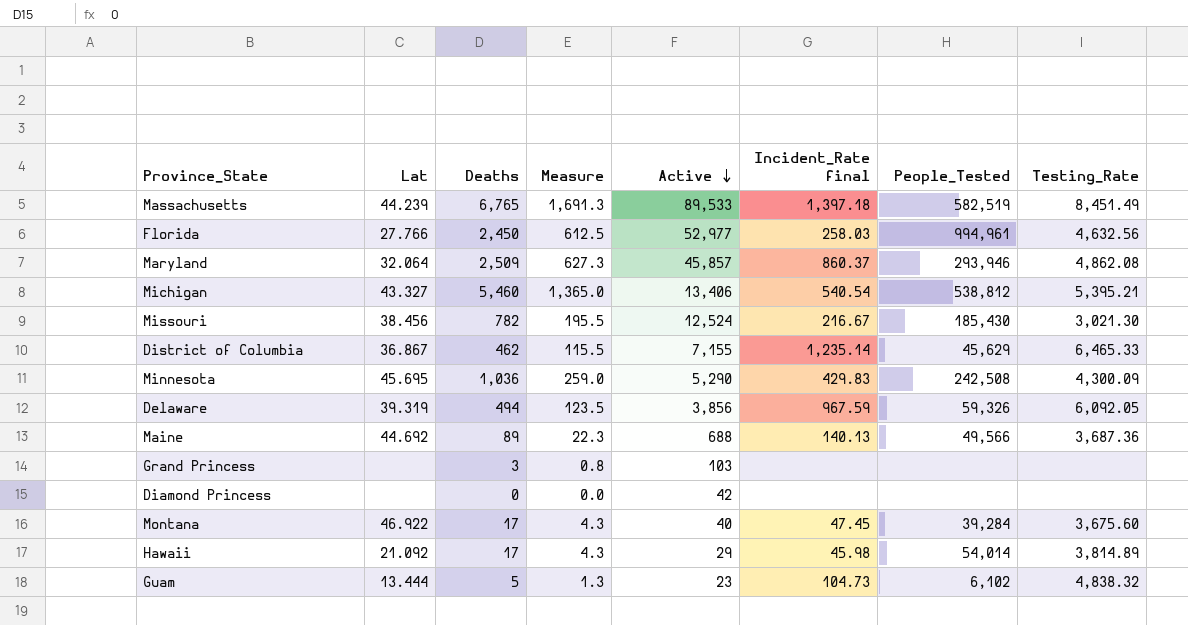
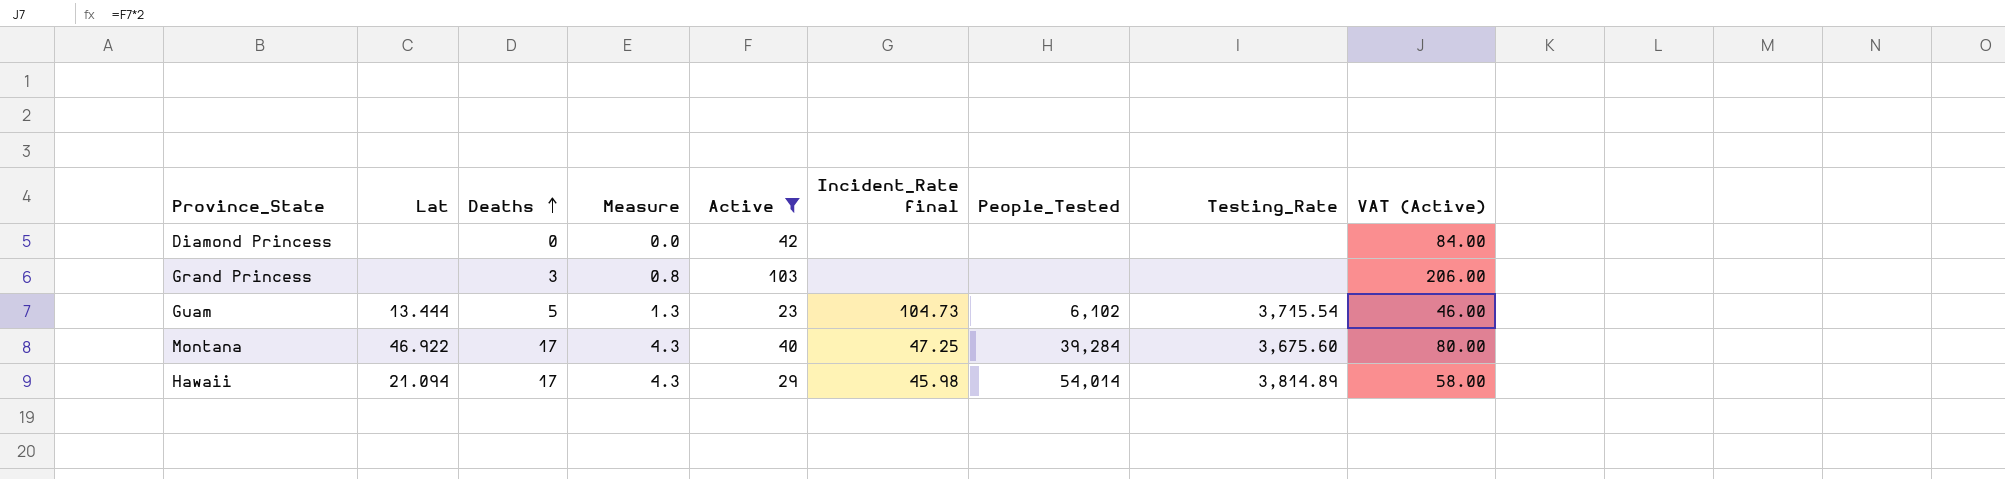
filter: none -> Active <= 103
row order: Active descending -> Deaths ascending
column VAT (Active) | formula: none -> [Active] * 2
Guam | Testing_Rate: 4,838.32 -> 3,715.54
Montana | Incident_Rate final: 47.45 -> 47.25
Hawaii | Lat: 21.092 -> 21.094

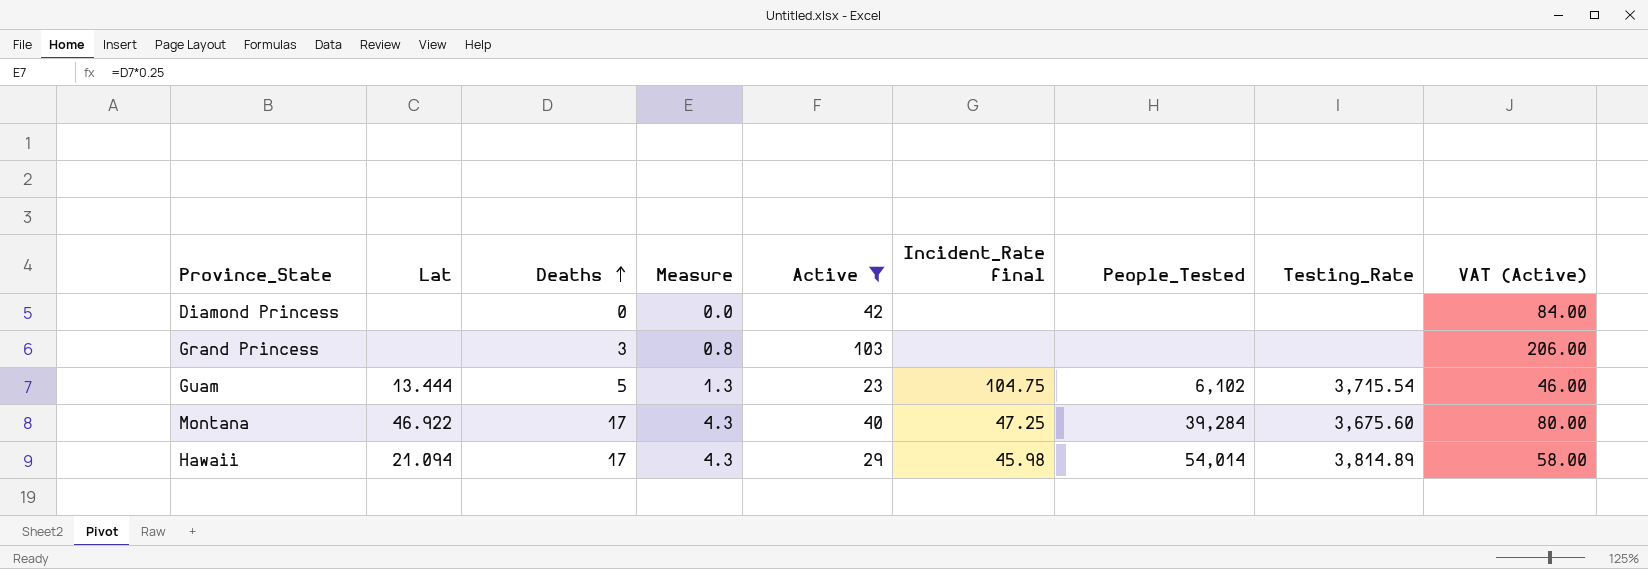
Guam | Incident_Rate final: 104.73 -> 104.75

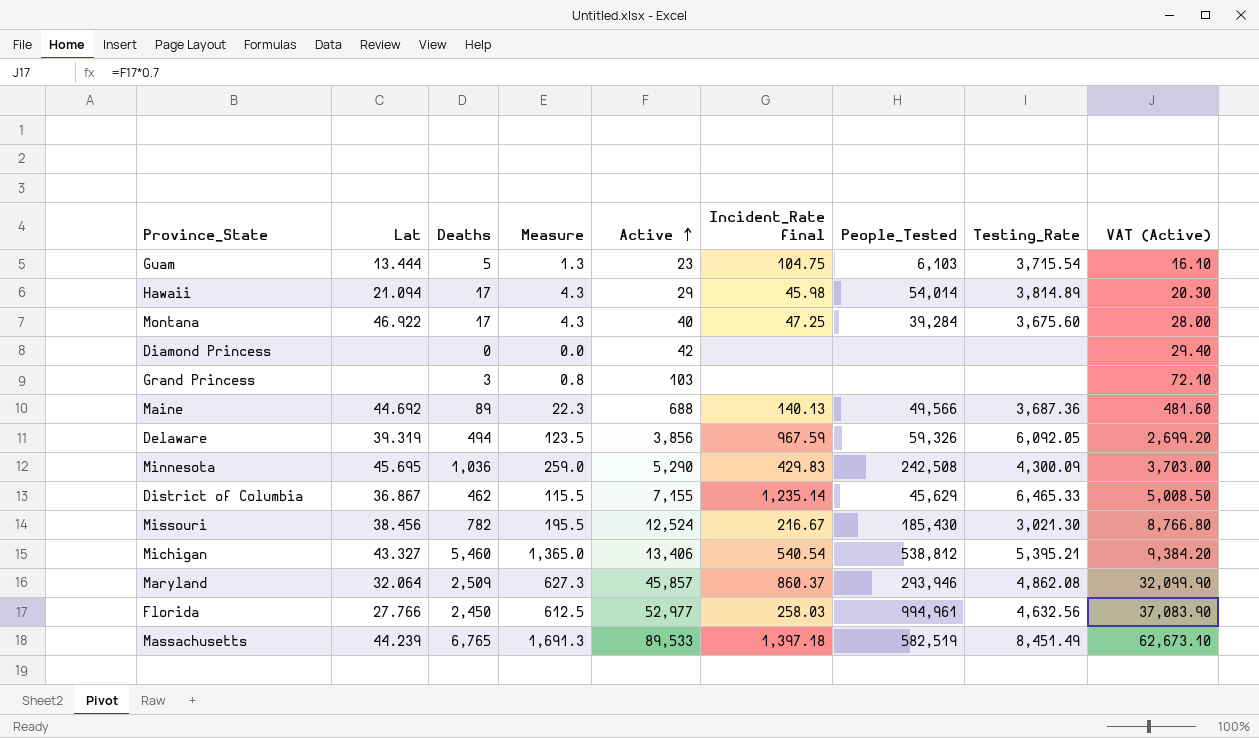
filter: Active <= 103 -> none
row order: Deaths ascending -> Active ascending
column VAT (Active) | formula: [Active] * 2 -> [Active] * 0.7
Guam | People_Tested: 6,102 -> 6,103

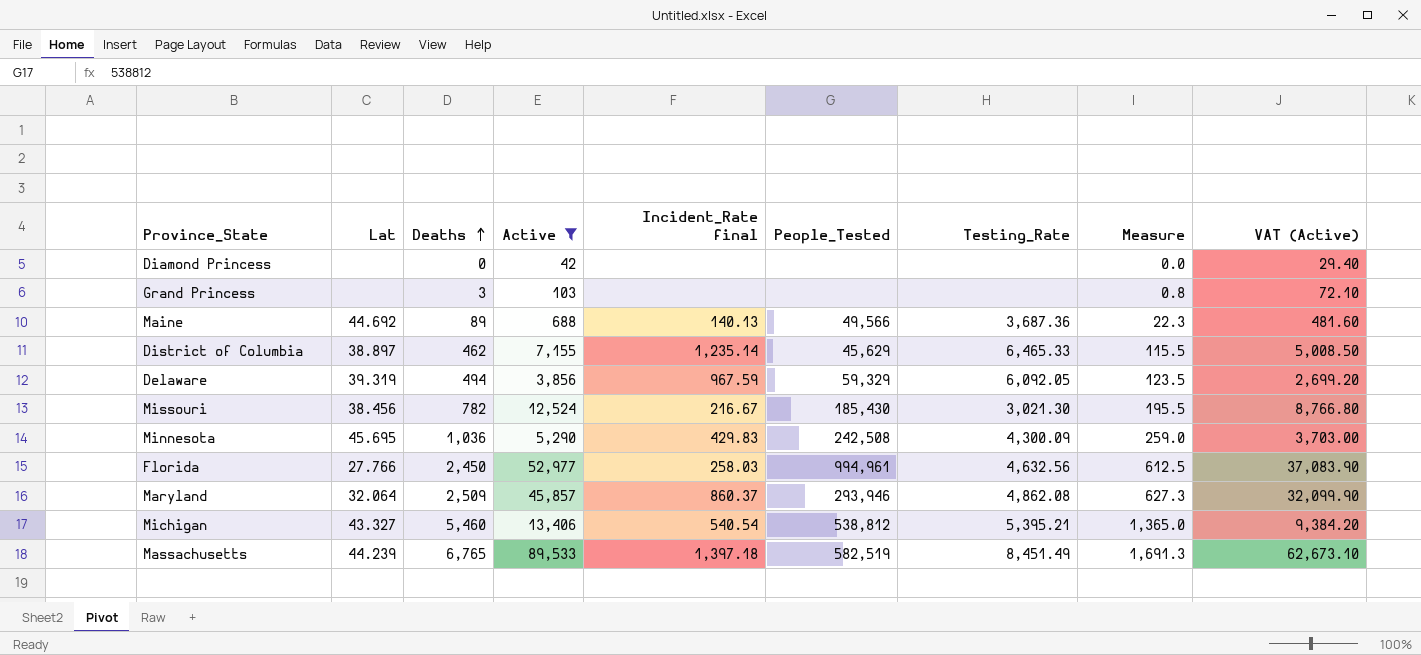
filter: none -> Active >= 42
row order: Active ascending -> Deaths ascending
column Measure | position: 4 -> 8
District of Columbia | Lat: 36.867 -> 38.897
Delaware | People_Tested: 59,326 -> 59,329

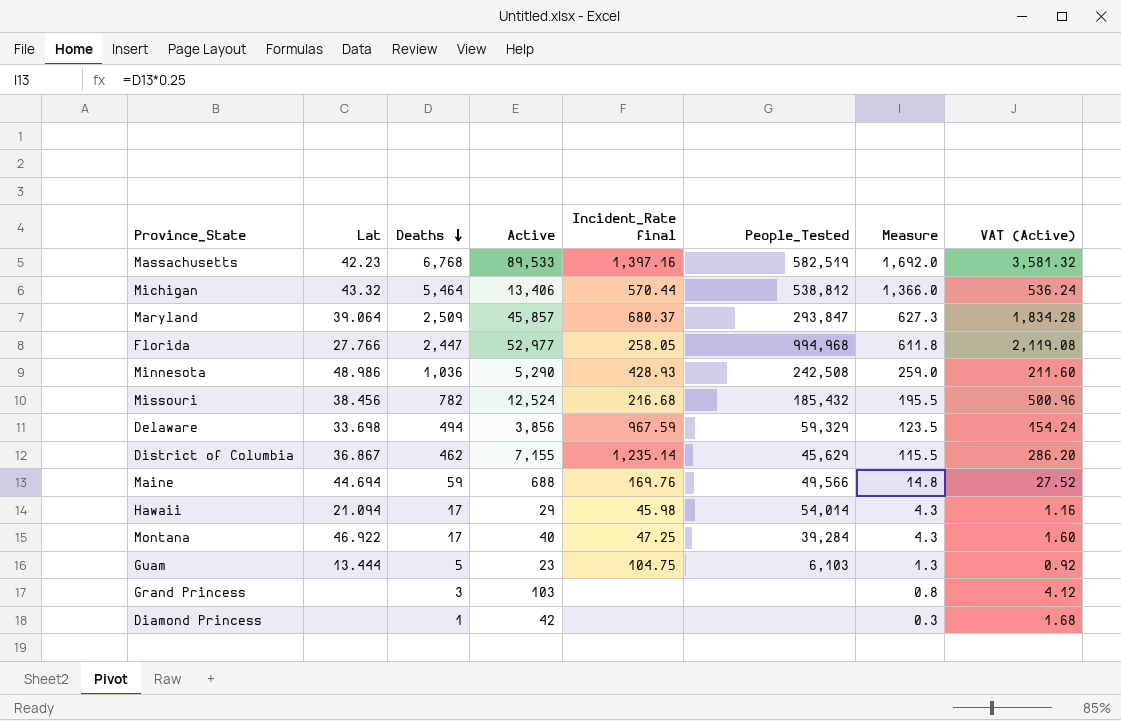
filter: Active >= 42 -> none
row order: Deaths ascending -> Deaths descending
column Testing_Rate | position: 7 -> none
column VAT (Active) | formula: [Active] * 0.7 -> [Active] * 0.04
Massachusetts | Lat: 44.239 -> 42.23
Massachusetts | Deaths: 6,765 -> 6,768
Massachusetts | Incident_Rate final: 1,397.18 -> 1,397.16
Massachusetts | Measure: 1,691.3 -> 1,692.0
Michigan | Lat: 43.327 -> 43.32
Michigan | Deaths: 5,460 -> 5,464
Michigan | Incident_Rate final: 540.54 -> 570.44
Michigan | Measure: 1,365.0 -> 1,366.0
Maryland | Lat: 32.064 -> 39.064
Maryland | Incident_Rate final: 860.37 -> 680.37
Maryland | People_Tested: 293,946 -> 293,847
Florida | Deaths: 2,450 -> 2,447
Florida | Incident_Rate final: 258.03 -> 258.05
Florida | People_Tested: 994,961 -> 994,968
Florida | Measure: 612.5 -> 611.8
Minnesota | Lat: 45.695 -> 48.986
Minnesota | Incident_Rate final: 429.83 -> 428.93
Missouri | Incident_Rate final: 216.67 -> 216.68
Missouri | People_Tested: 185,430 -> 185,432
Delaware | Lat: 39.319 -> 33.698
District of Columbia | Lat: 38.897 -> 36.867
Maine | Lat: 44.692 -> 44.694
Maine | Deaths: 89 -> 59
Maine | Incident_Rate final: 140.13 -> 169.76
Maine | Measure: 22.3 -> 14.8
Diamond Princess | Deaths: 0 -> 1
Diamond Princess | Measure: 0.0 -> 0.3

